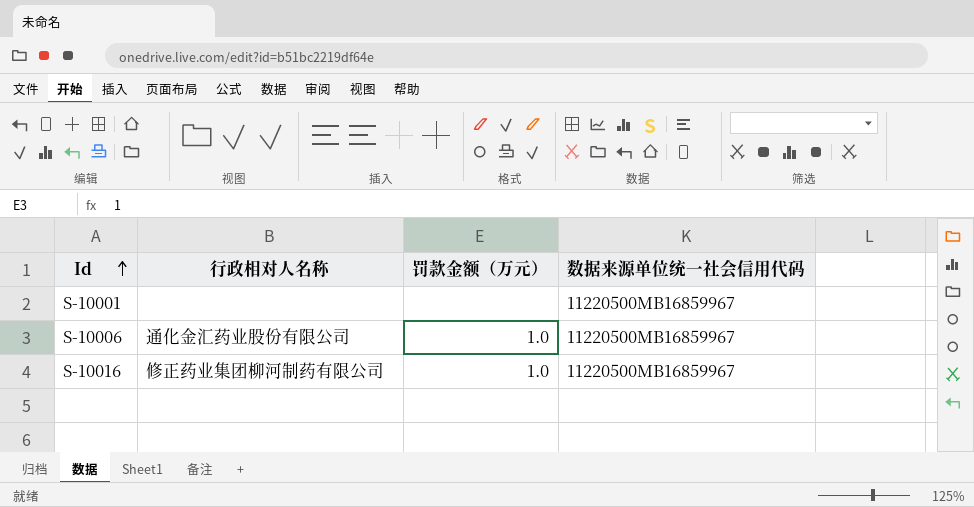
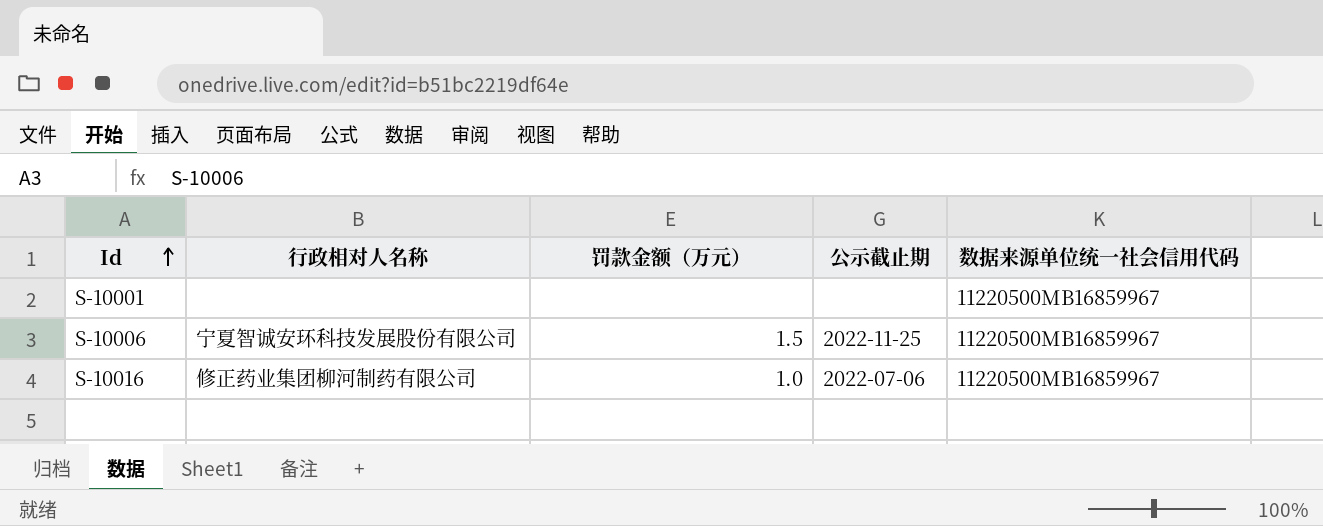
column 公示截止期 | position: none -> 4
S-10006 | 行政相对人名称: 通化金汇药业股份有限公司 -> 宁夏智诚安环科技发展股份有限公司
S-10006 | 罚款金额（万元）: 1.0 -> 1.5

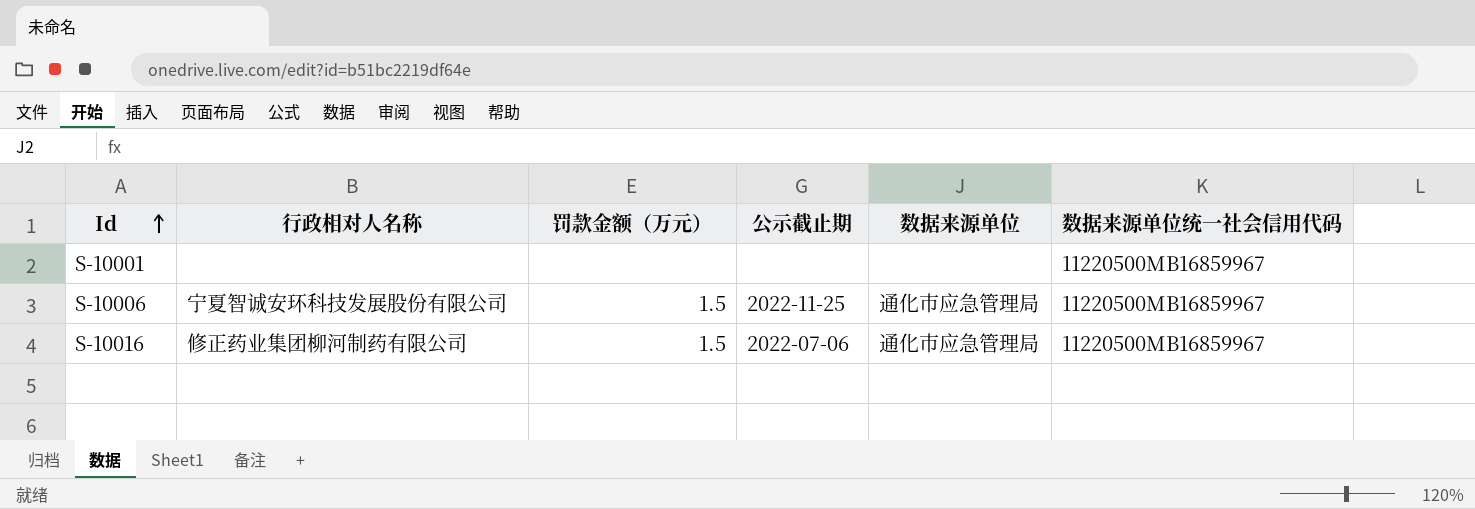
column 数据来源单位 | position: none -> 5
S-10016 | 罚款金额（万元）: 1.0 -> 1.5

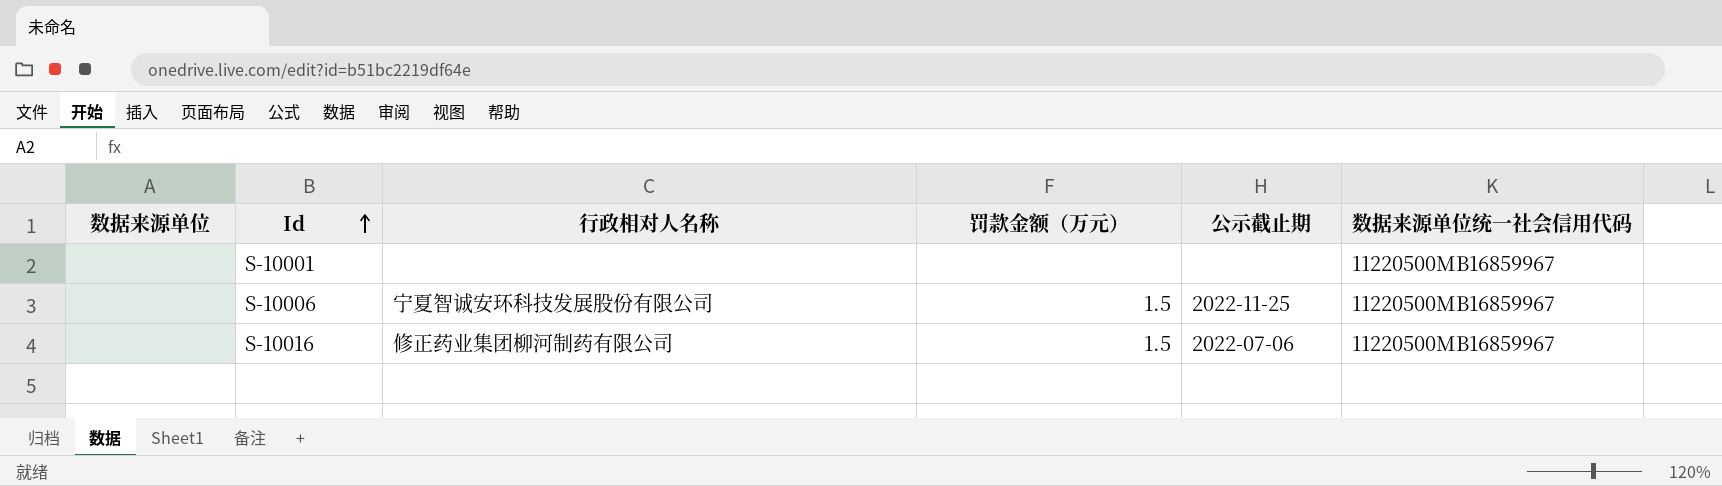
column 数据来源单位 | position: 5 -> 1
S-10006 | 数据来源单位: 通化市应急管理局 -> none
S-10016 | 数据来源单位: 通化市应急管理局 -> none

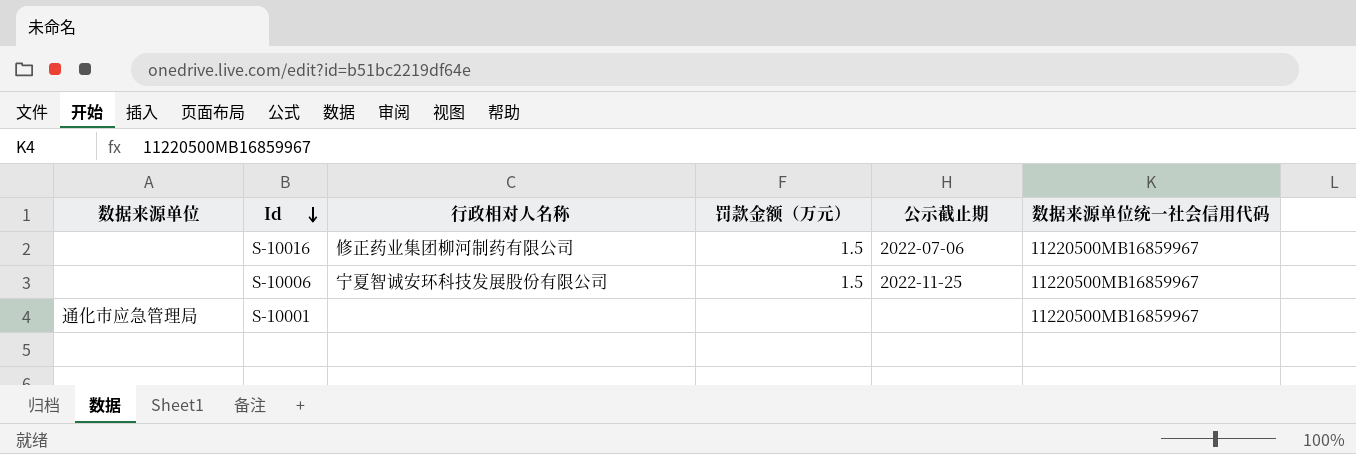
row order: Id ascending -> Id descending
S-10001 | 数据来源单位: none -> 通化市应急管理局

